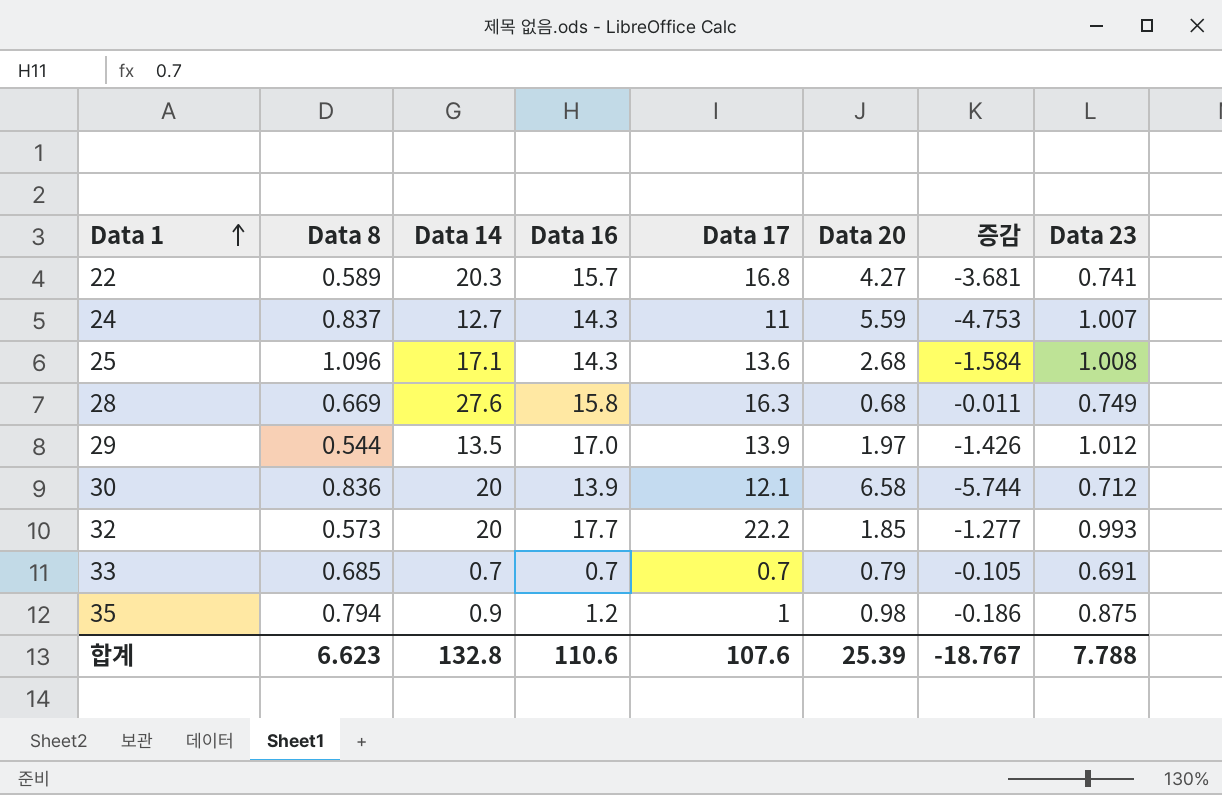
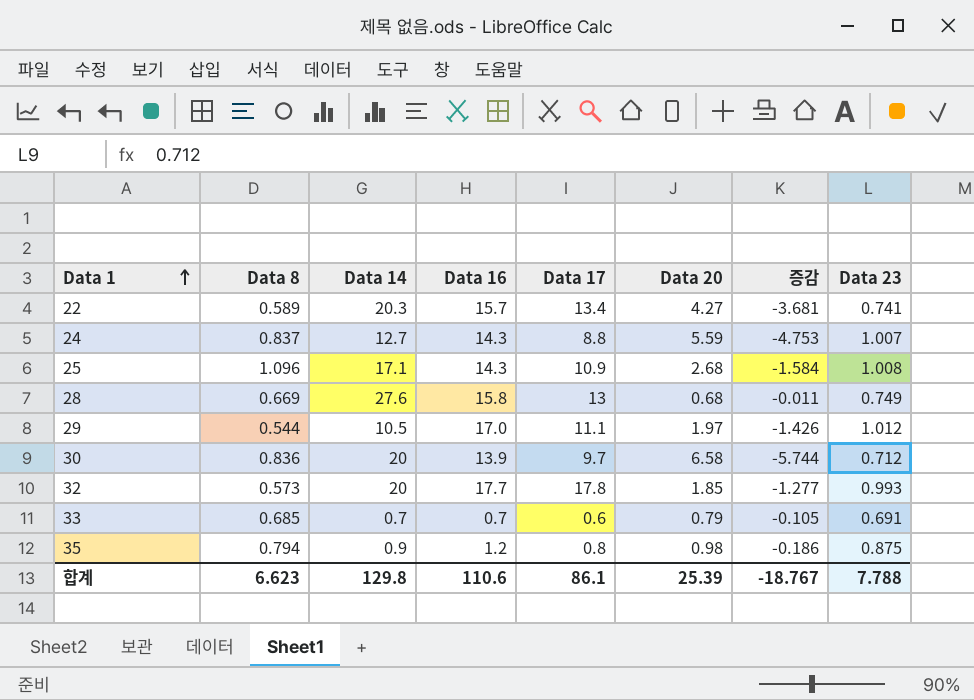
22 | Data 17: 16.8 -> 13.4
24 | Data 17: 11 -> 8.8
25 | Data 17: 13.6 -> 10.9
28 | Data 17: 16.3 -> 13
29 | Data 14: 13.5 -> 10.5
29 | Data 17: 13.9 -> 11.1
30 | Data 17: 12.1 -> 9.7
32 | Data 17: 22.2 -> 17.8
33 | Data 17: 0.7 -> 0.6
35 | Data 17: 1 -> 0.8
합계 | Data 14: 132.8 -> 129.8
합계 | Data 17: 107.6 -> 86.1

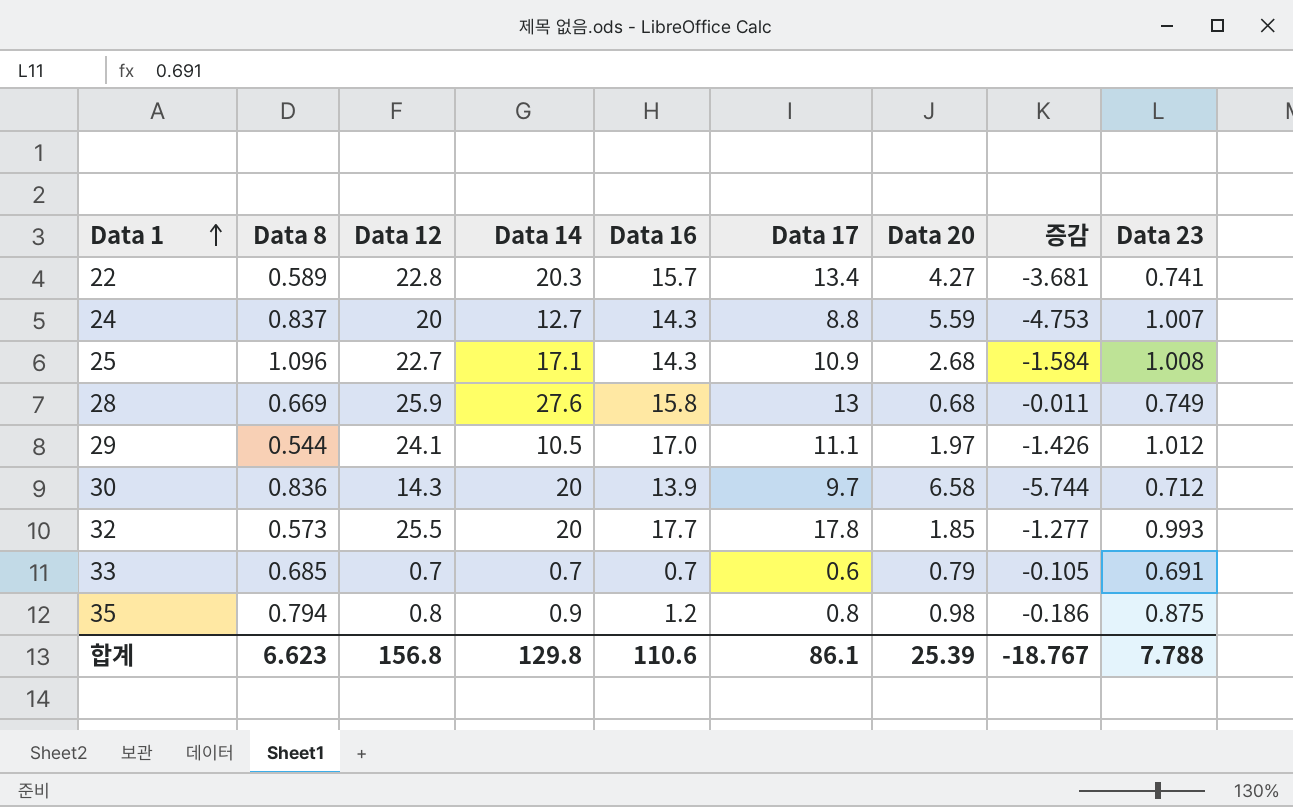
column Data 12 | position: none -> 3

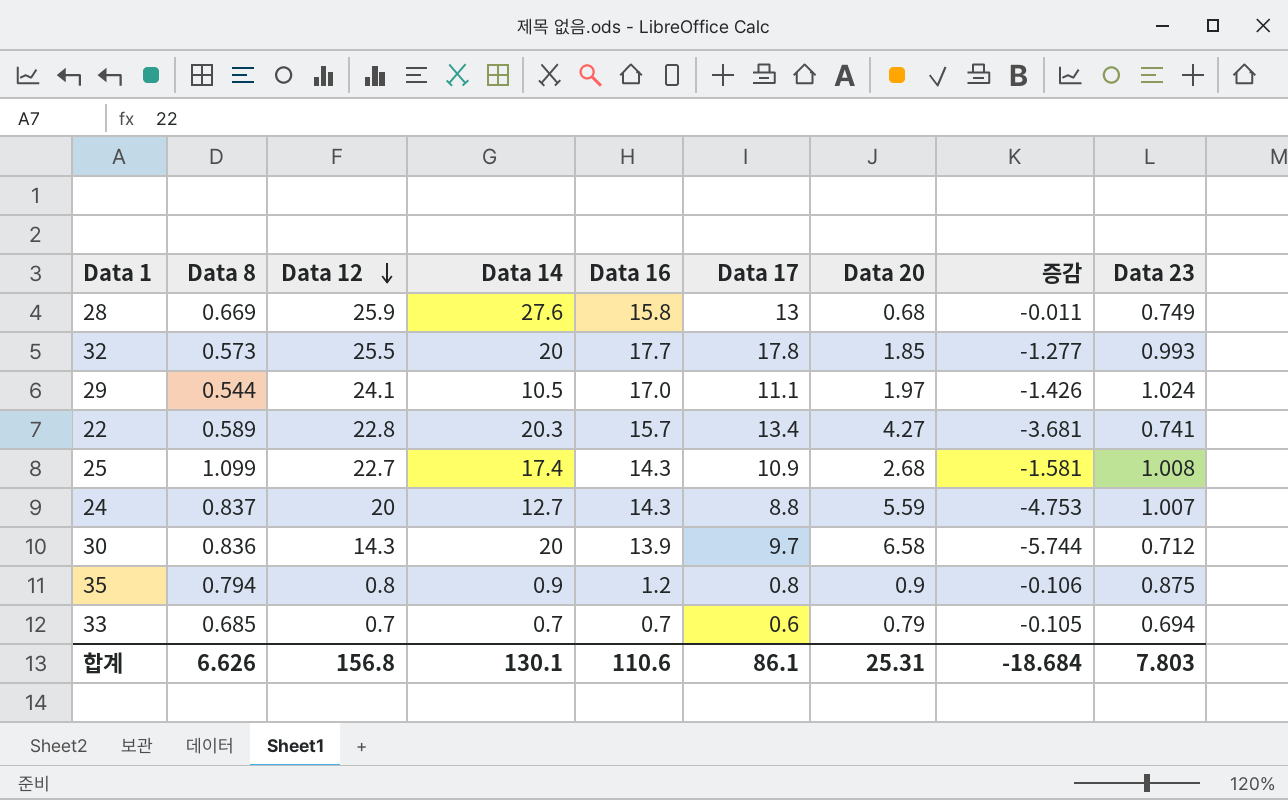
row order: Data 1 ascending -> Data 12 descending
29 | Data 23: 1.012 -> 1.024
25 | Data 8: 1.096 -> 1.099
25 | Data 14: 17.1 -> 17.4
25 | 증감: -1.584 -> -1.581
35 | Data 20: 0.98 -> 0.9
35 | 증감: -0.186 -> -0.106
33 | Data 23: 0.691 -> 0.694
합계 | Data 8: 6.623 -> 6.626
합계 | Data 14: 129.8 -> 130.1
합계 | Data 20: 25.39 -> 25.31
합계 | 증감: -18.767 -> -18.684
합계 | Data 23: 7.788 -> 7.803

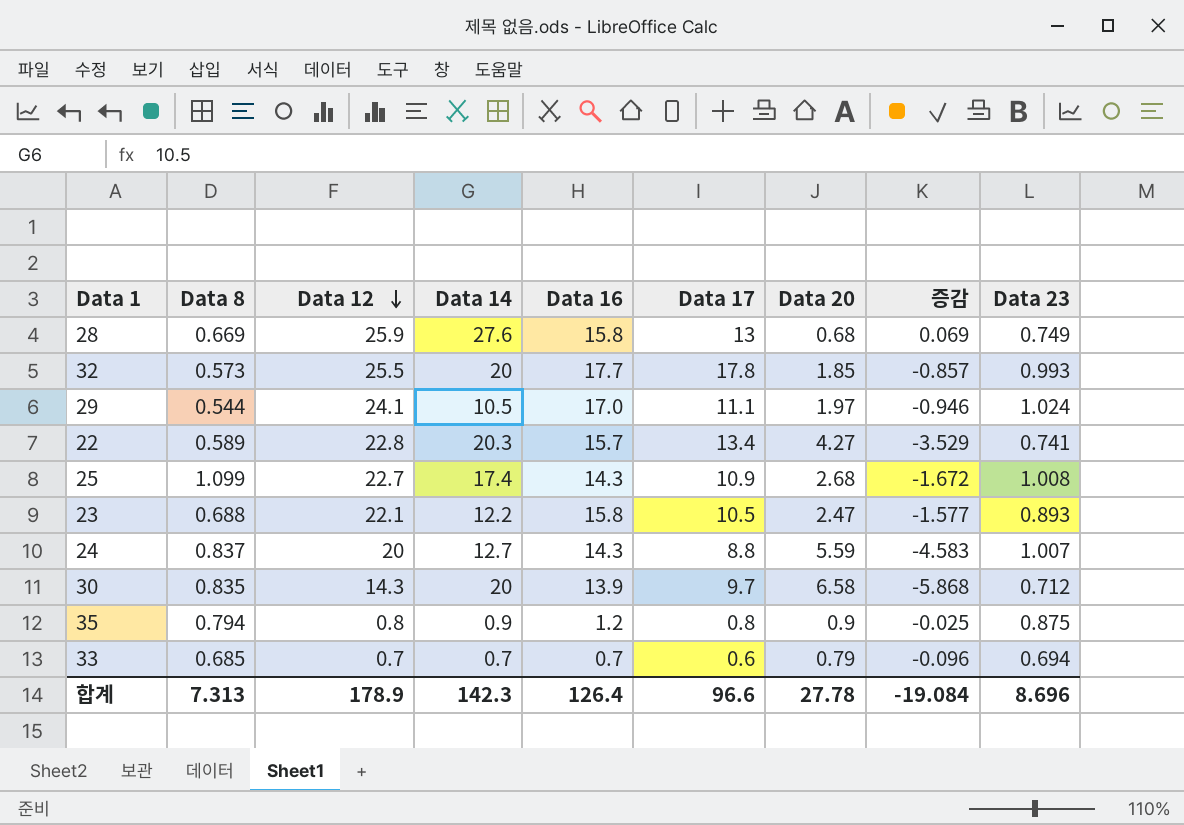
column 증감 | formula: [Data 8] - [Data 20] -> [Data 23] - [Data 20]
row 23: none -> 0.688 | 22.1 | 12.2 | 15.8 | 10.5 | 2.47 | -1.577 | 0.893
30 | Data 8: 0.836 -> 0.835
합계 | Data 8: 6.626 -> 7.313
합계 | Data 12: 156.8 -> 178.9
합계 | Data 14: 130.1 -> 142.3
합계 | Data 16: 110.6 -> 126.4
합계 | Data 17: 86.1 -> 96.6
합계 | Data 20: 25.31 -> 27.78
합계 | 증감: -18.684 -> -19.084
합계 | Data 23: 7.803 -> 8.696

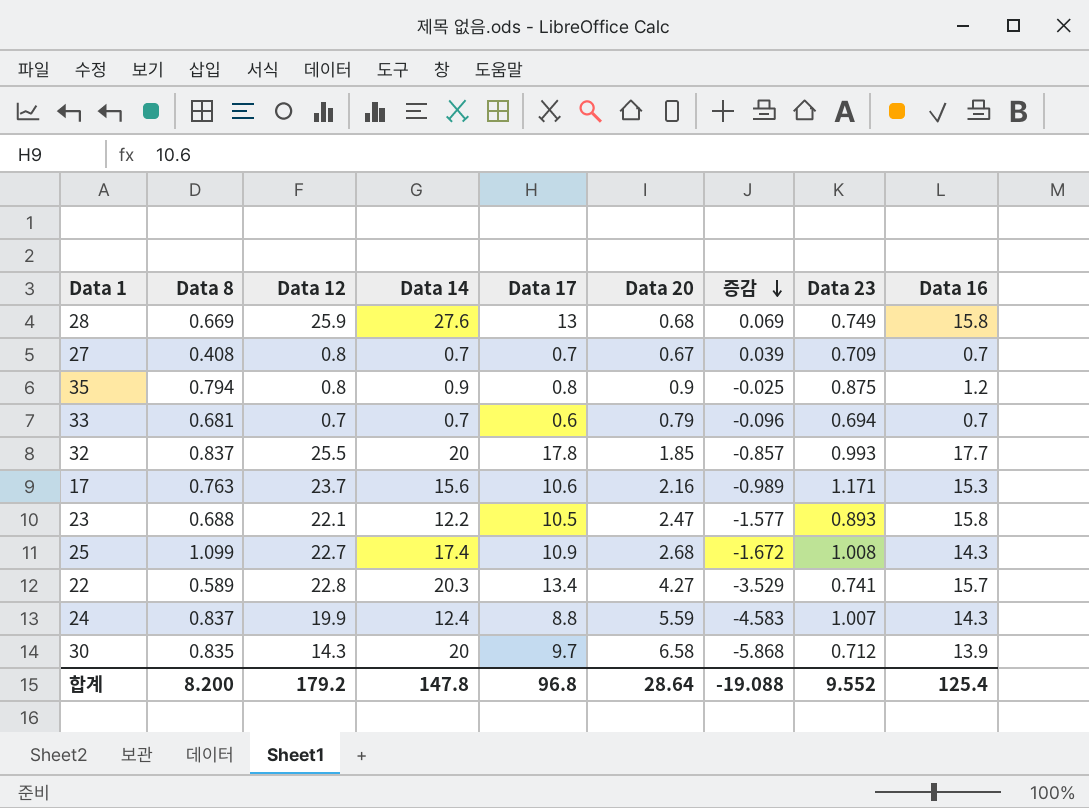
row order: Data 12 descending -> 증감 descending
column Data 16 | position: 5 -> 9
row 29: 0.544 | 24.1 | 10.5 | 17.0 | 11.1 | 1.97 | -0.946 | 1.024 -> none
row 27: none -> 0.408 | 0.8 | 0.7 | 0.7 | 0.67 | 0.039 | 0.709 | 0.7
33 | Data 8: 0.685 -> 0.681
32 | Data 8: 0.573 -> 0.837
row 17: none -> 0.763 | 23.7 | 15.6 | 10.6 | 2.16 | -0.989 | 1.171 | 15.3
24 | Data 12: 20 -> 19.9
24 | Data 14: 12.7 -> 12.4
합계 | Data 8: 7.313 -> 8.200
합계 | Data 12: 178.9 -> 179.2
합계 | Data 14: 142.3 -> 147.8
합계 | Data 17: 96.6 -> 96.8
합계 | Data 20: 27.78 -> 28.64
합계 | 증감: -19.084 -> -19.088
합계 | Data 23: 8.696 -> 9.552
합계 | Data 16: 126.4 -> 125.4

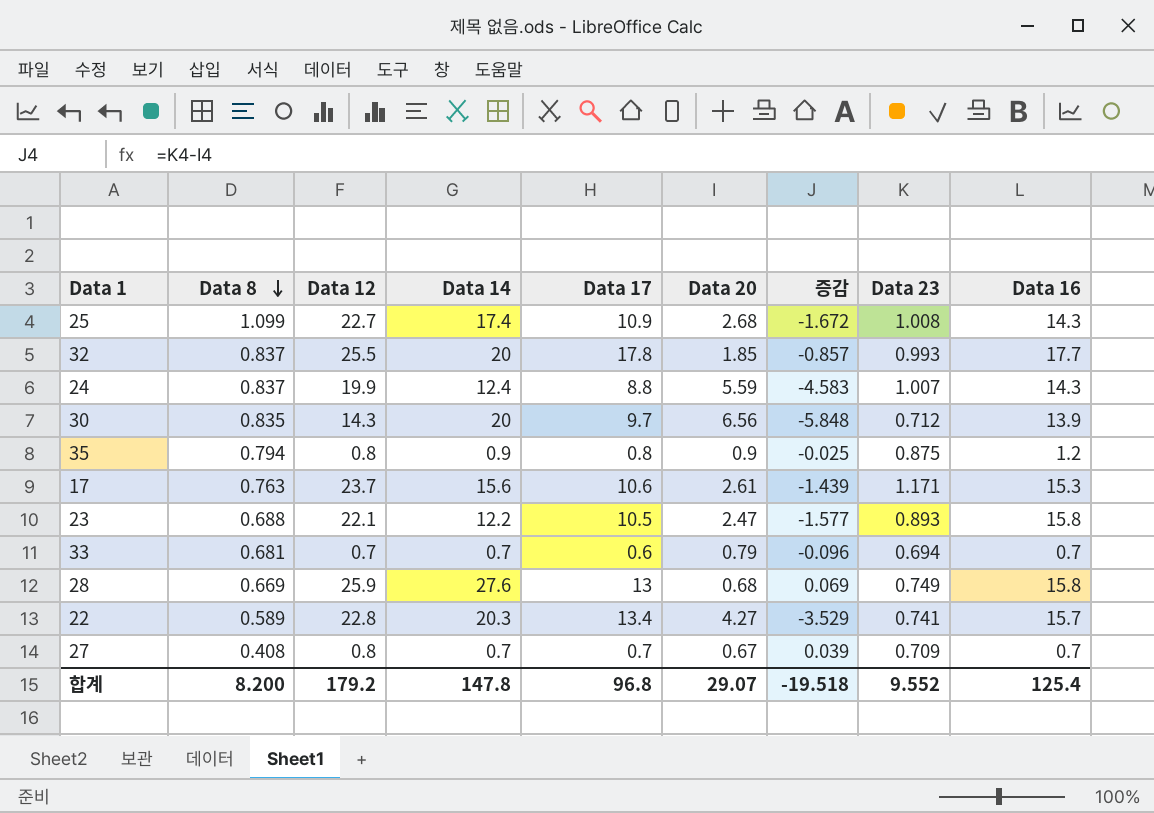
row order: 증감 descending -> Data 8 descending
30 | Data 20: 6.58 -> 6.56
30 | 증감: -5.868 -> -5.848
17 | Data 20: 2.16 -> 2.61
17 | 증감: -0.989 -> -1.439
합계 | Data 20: 28.64 -> 29.07
합계 | 증감: -19.088 -> -19.518

